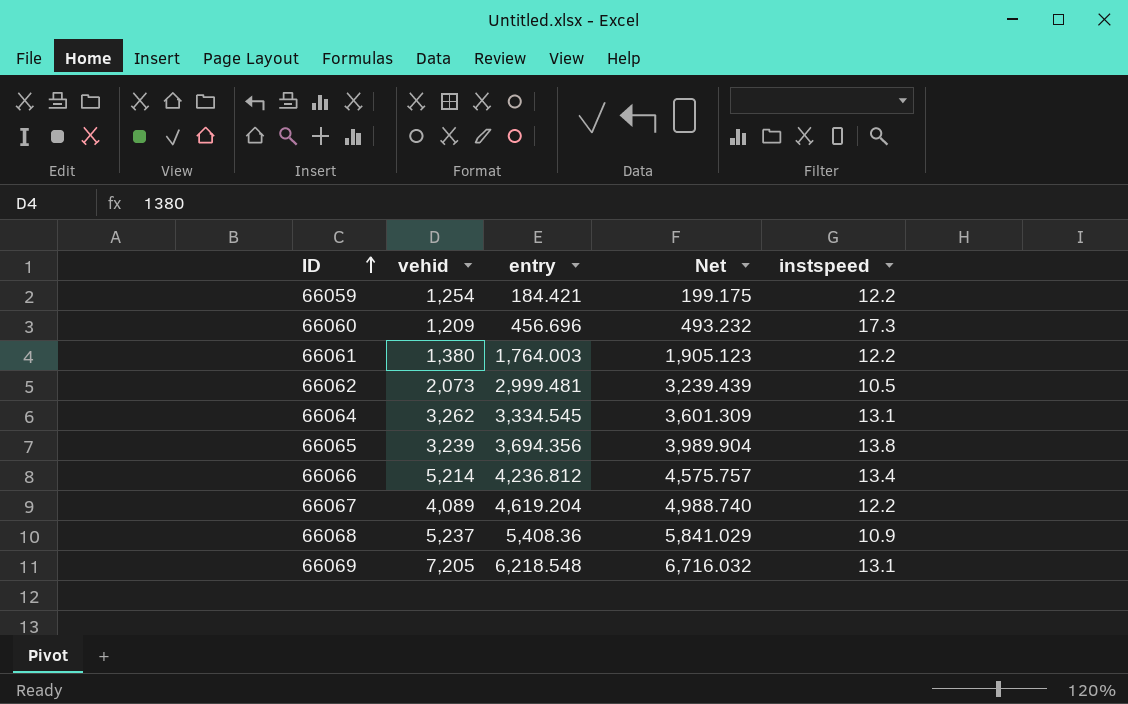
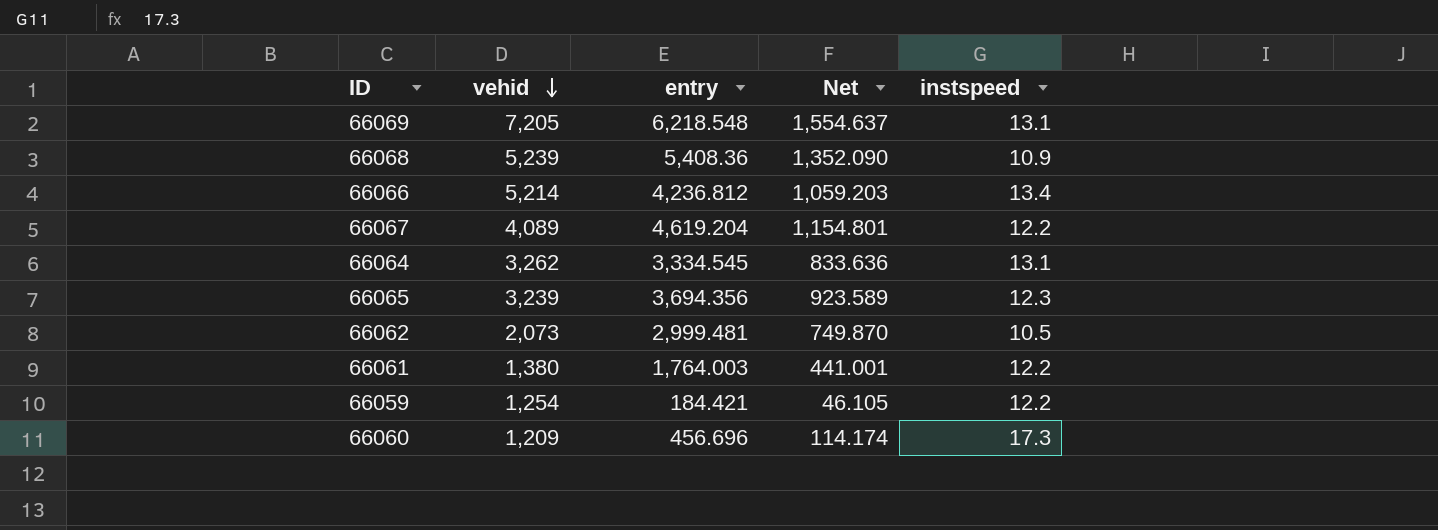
row order: ID ascending -> vehid descending
column Net | formula: [entry] * 1.08 -> [entry] * 0.25
66068 | vehid: 5,237 -> 5,239
66065 | instspeed: 13.8 -> 12.3

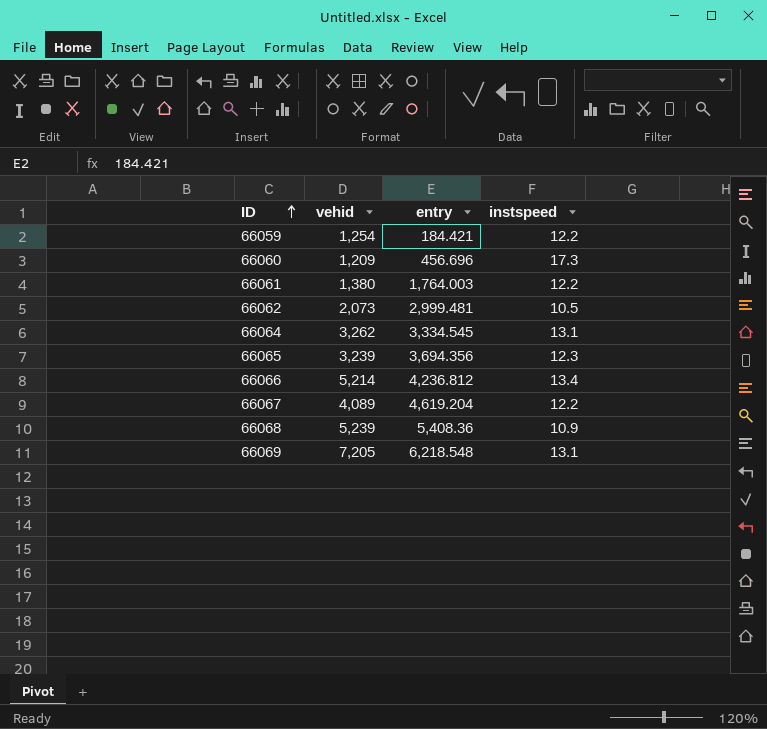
row order: vehid descending -> ID ascending
column Net | formula: [entry] * 0.25 -> none

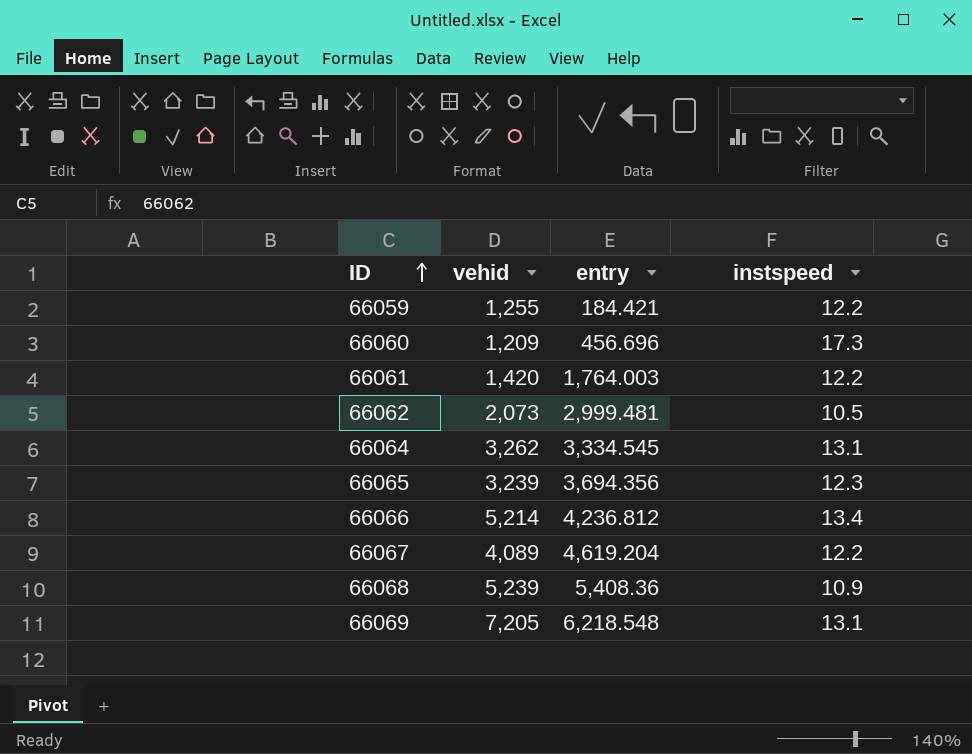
66059 | vehid: 1,254 -> 1,255
66061 | vehid: 1,380 -> 1,420

